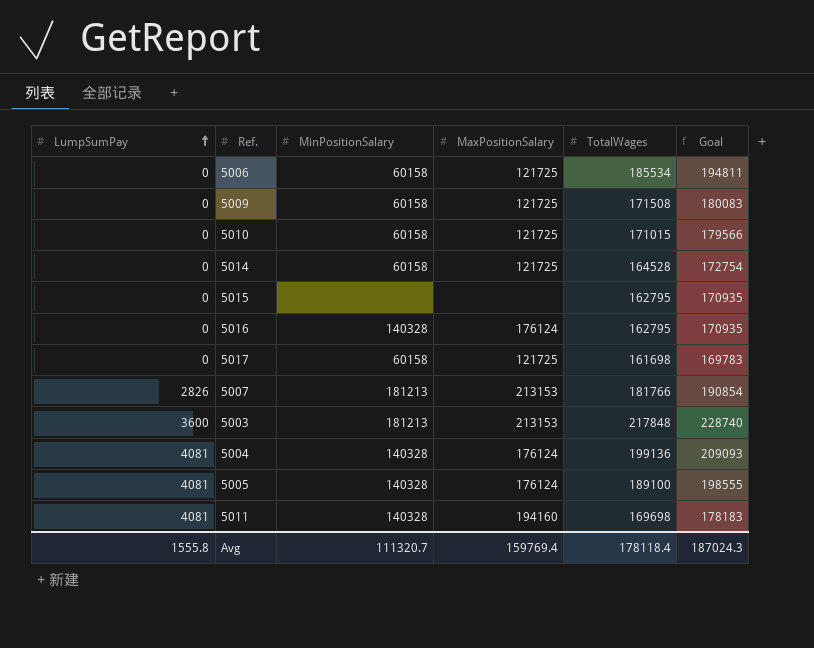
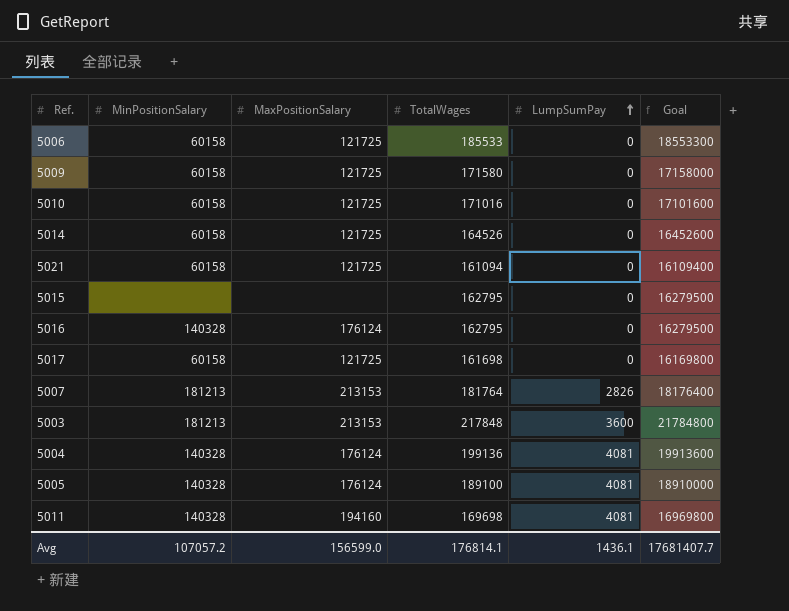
column LumpSumPay | position: 1 -> 5
column Goal | formula: [TotalWages] * 1.05 -> [TotalWages] * 100
5006 | TotalWages: 185534 -> 185533
5009 | TotalWages: 171508 -> 171580
5010 | TotalWages: 171015 -> 171016
5014 | TotalWages: 164528 -> 164526
row 5021: none -> 60158 | 121725 | 161094 | 0 | 16109400
5007 | TotalWages: 181766 -> 181764
Avg | MinPositionSalary: 111320.7 -> 107057.2
Avg | MaxPositionSalary: 159769.4 -> 156599.0
Avg | TotalWages: 178118.4 -> 176814.1
Avg | LumpSumPay: 1555.8 -> 1436.1
Avg | Goal: 187024.3 -> 17681407.7

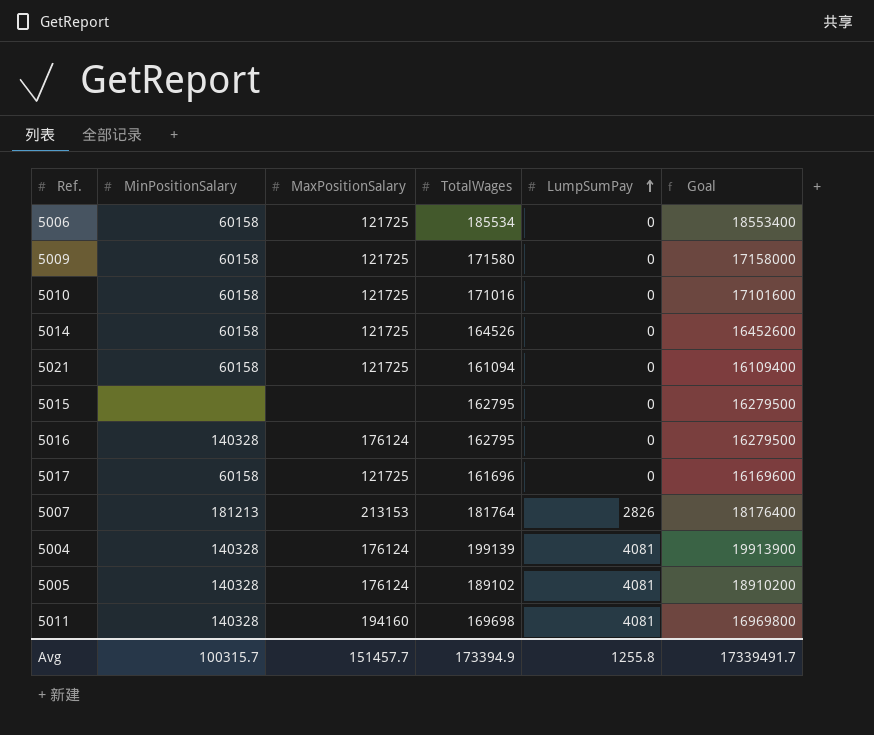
row 5003: 181213 | 213153 | 217848 | 3600 | 21784800 -> none
5006 | TotalWages: 185533 -> 185534
5006 | Goal: 18553300 -> 18553400
5017 | TotalWages: 161698 -> 161696
5017 | Goal: 16169800 -> 16169600
5004 | TotalWages: 199136 -> 199139
5004 | Goal: 19913600 -> 19913900
5005 | TotalWages: 189100 -> 189102
5005 | Goal: 18910000 -> 18910200
Avg | MinPositionSalary: 107057.2 -> 100315.7
Avg | MaxPositionSalary: 156599.0 -> 151457.7
Avg | TotalWages: 176814.1 -> 173394.9
Avg | LumpSumPay: 1436.1 -> 1255.8
Avg | Goal: 17681407.7 -> 17339491.7

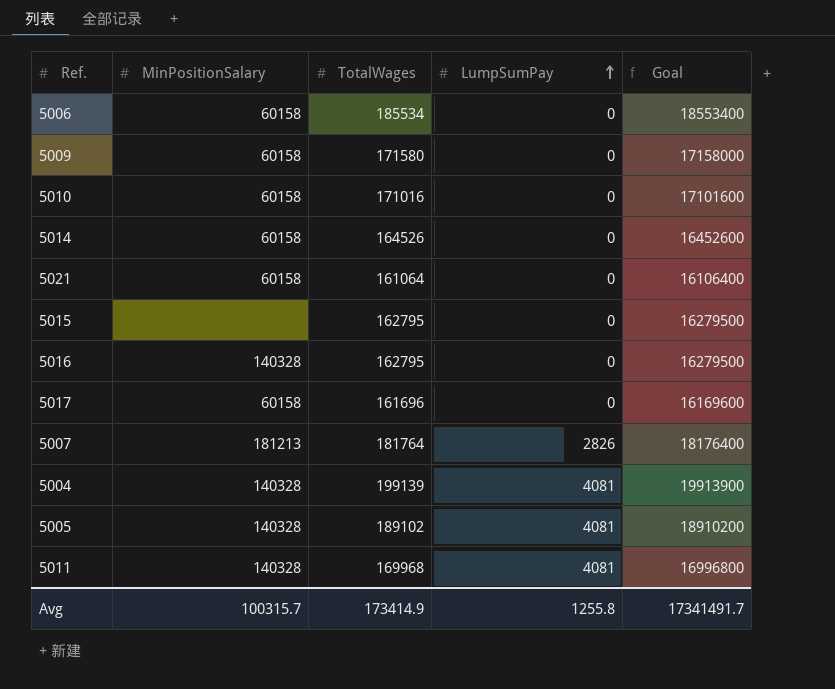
column MaxPositionSalary | position: 3 -> none
5021 | TotalWages: 161094 -> 161064
5021 | Goal: 16109400 -> 16106400
5011 | TotalWages: 169698 -> 169968
5011 | Goal: 16969800 -> 16996800
Avg | TotalWages: 173394.9 -> 173414.9
Avg | Goal: 17339491.7 -> 17341491.7

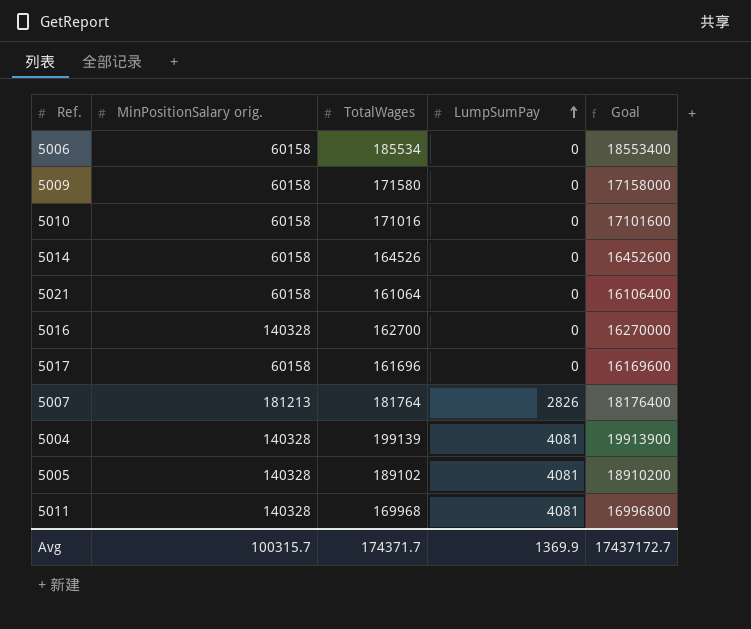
column name: MinPositionSalary -> MinPositionSalary orig.
row 5015: none | 162795 | 0 | 16279500 -> none
5016 | TotalWages: 162795 -> 162700
5016 | Goal: 16279500 -> 16270000
Avg | TotalWages: 173414.9 -> 174371.7
Avg | LumpSumPay: 1255.8 -> 1369.9
Avg | Goal: 17341491.7 -> 17437172.7

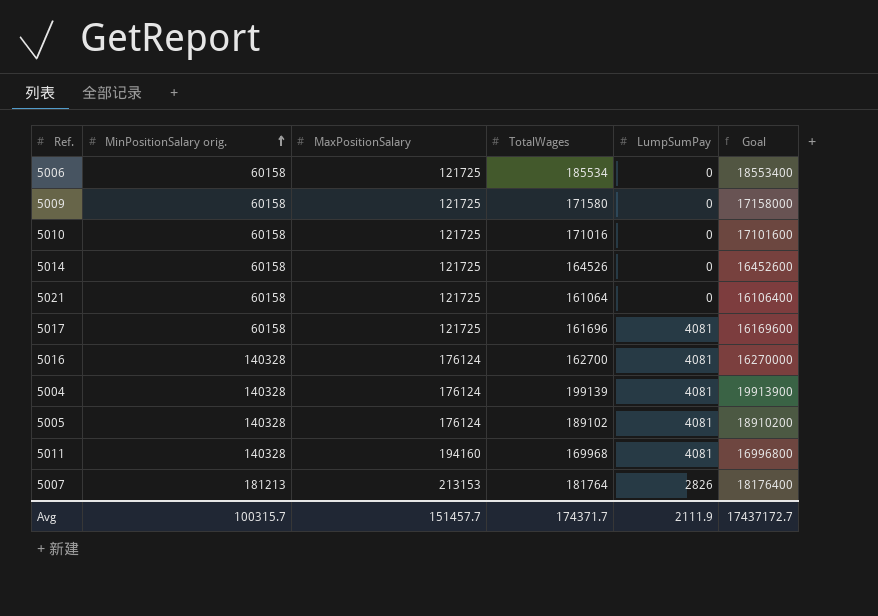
row order: LumpSumPay ascending -> MinPositionSalary orig. ascending
column MaxPositionSalary | position: none -> 3
5017 | LumpSumPay: 0 -> 4081
5016 | LumpSumPay: 0 -> 4081
Avg | LumpSumPay: 1369.9 -> 2111.9

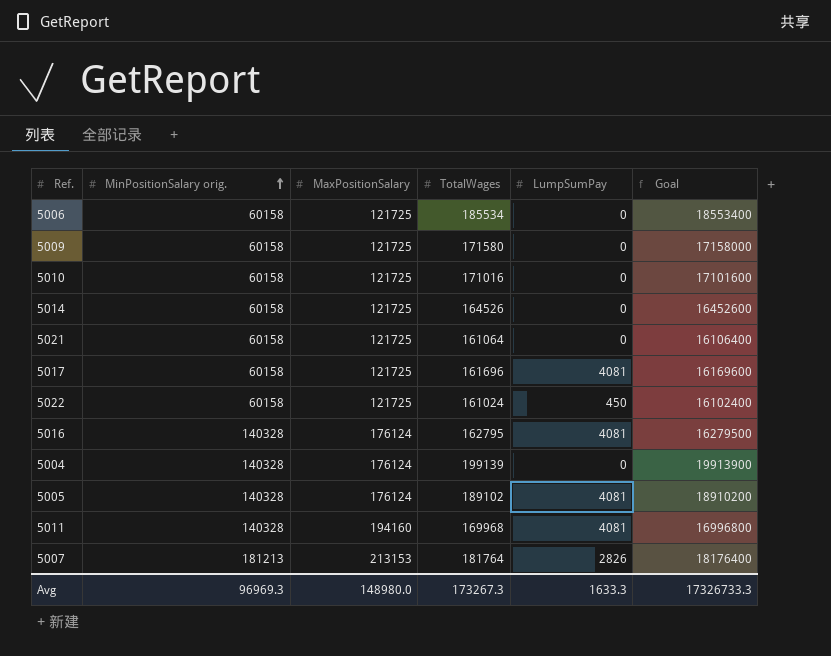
row 5022: none -> 60158 | 121725 | 161024 | 450 | 16102400
5016 | TotalWages: 162700 -> 162795
5016 | Goal: 16270000 -> 16279500
5004 | LumpSumPay: 4081 -> 0
Avg | MinPositionSalary orig.: 100315.7 -> 96969.3
Avg | MaxPositionSalary: 151457.7 -> 148980.0
Avg | TotalWages: 174371.7 -> 173267.3
Avg | LumpSumPay: 2111.9 -> 1633.3
Avg | Goal: 17437172.7 -> 17326733.3

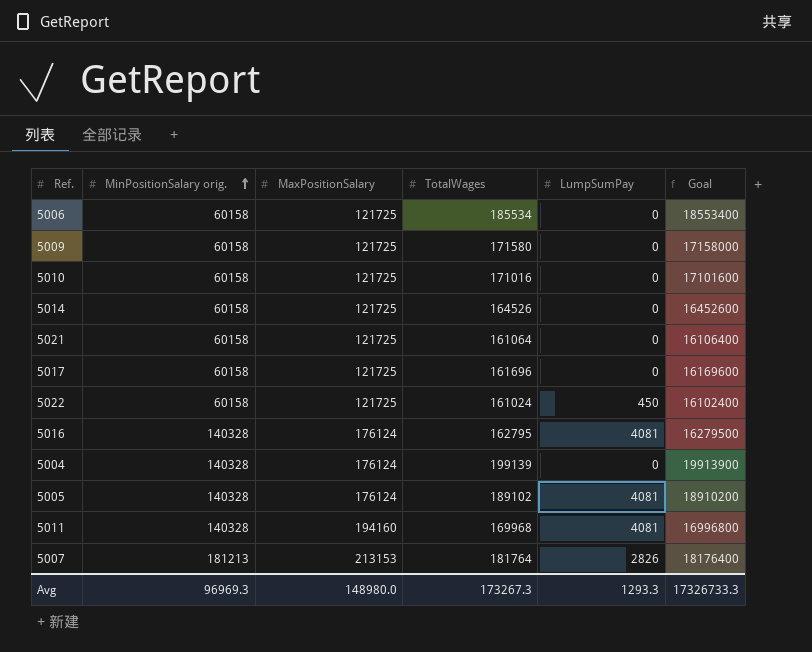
5017 | LumpSumPay: 4081 -> 0
Avg | LumpSumPay: 1633.3 -> 1293.3

